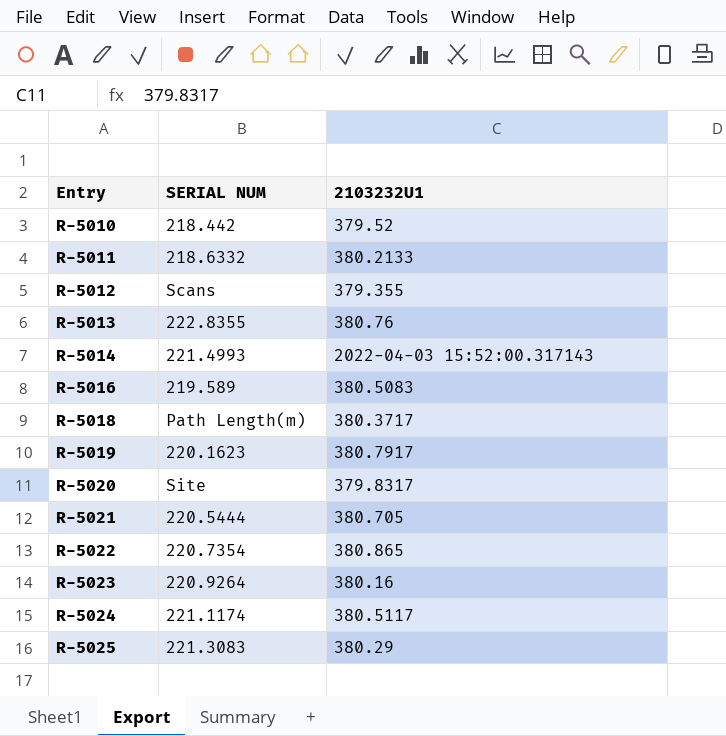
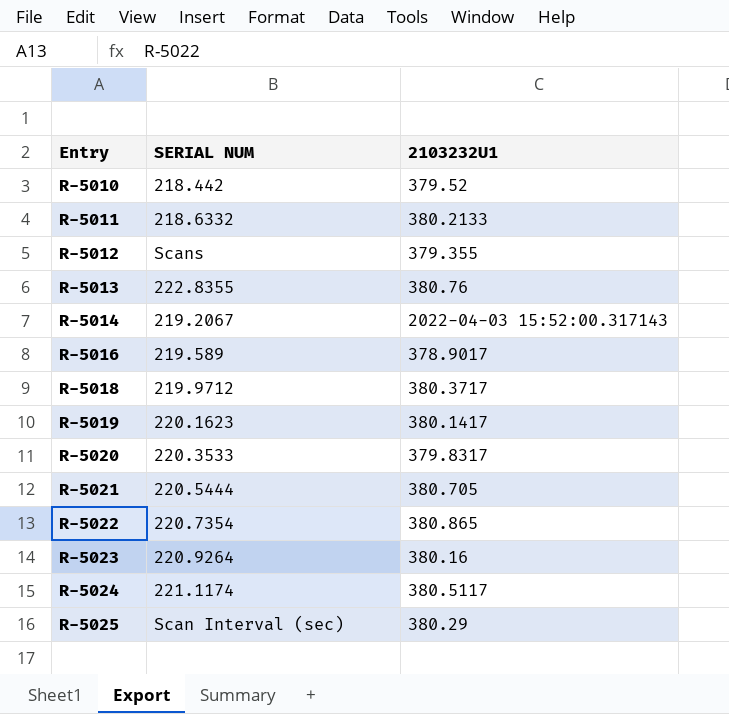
R-5014 | SERIAL NUM: 221.4993 -> 219.2067
R-5016 | 2103232U1: 380.5083 -> 378.9017
R-5018 | SERIAL NUM: Path Length(m) -> 219.9712
R-5019 | 2103232U1: 380.7917 -> 380.1417
R-5020 | SERIAL NUM: Site -> 220.3533
R-5025 | SERIAL NUM: 221.3083 -> Scan Interval (sec)

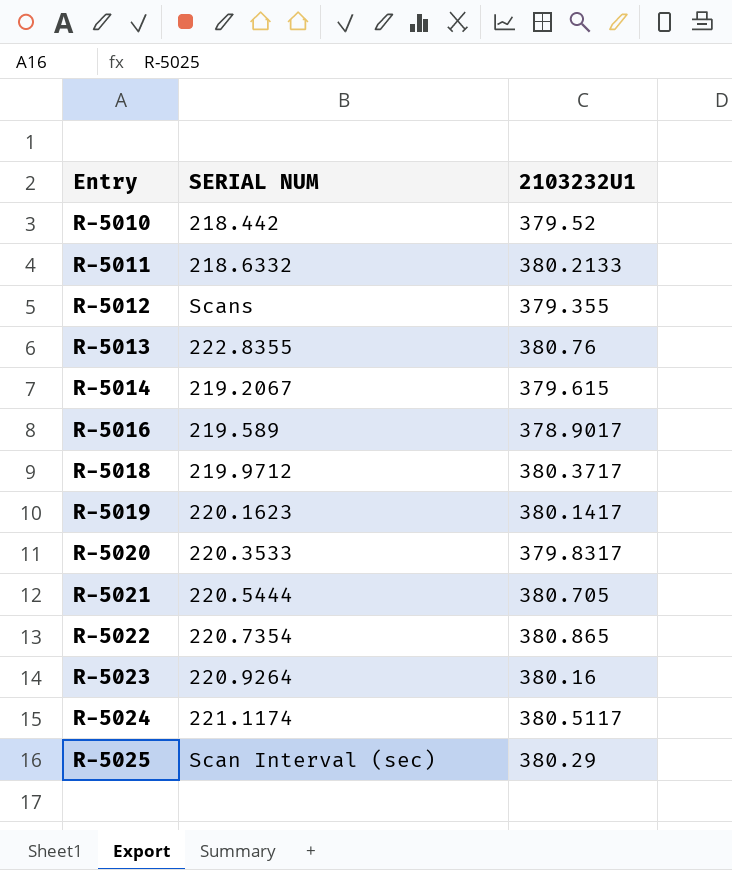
R-5014 | 2103232U1: 2022-04-03 15:52:00.317143 -> 379.615

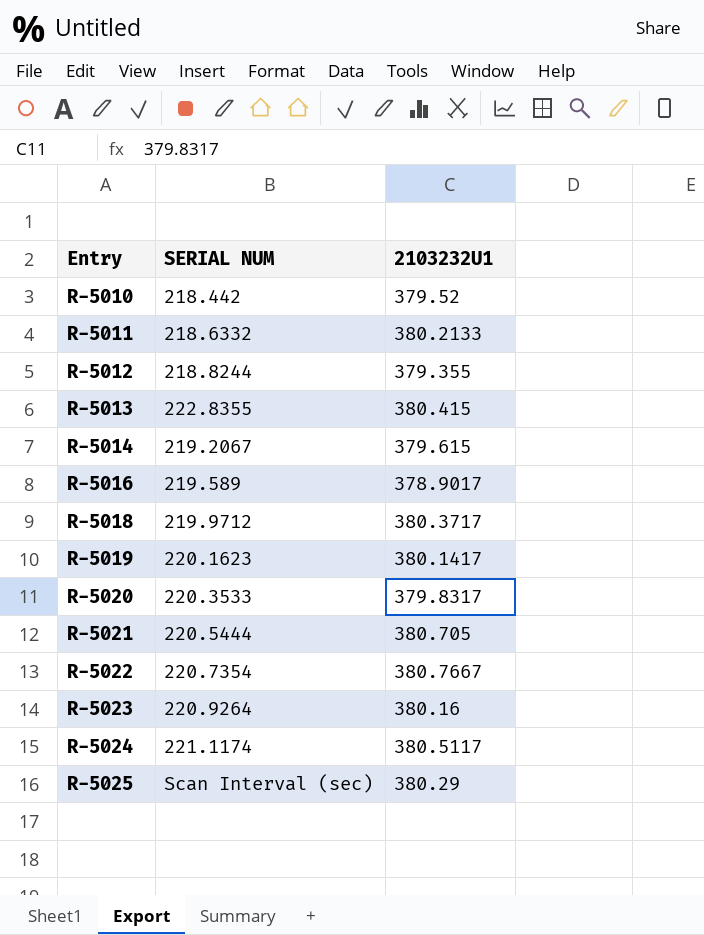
R-5012 | SERIAL NUM: Scans -> 218.8244
R-5013 | 2103232U1: 380.76 -> 380.415
R-5022 | 2103232U1: 380.865 -> 380.7667

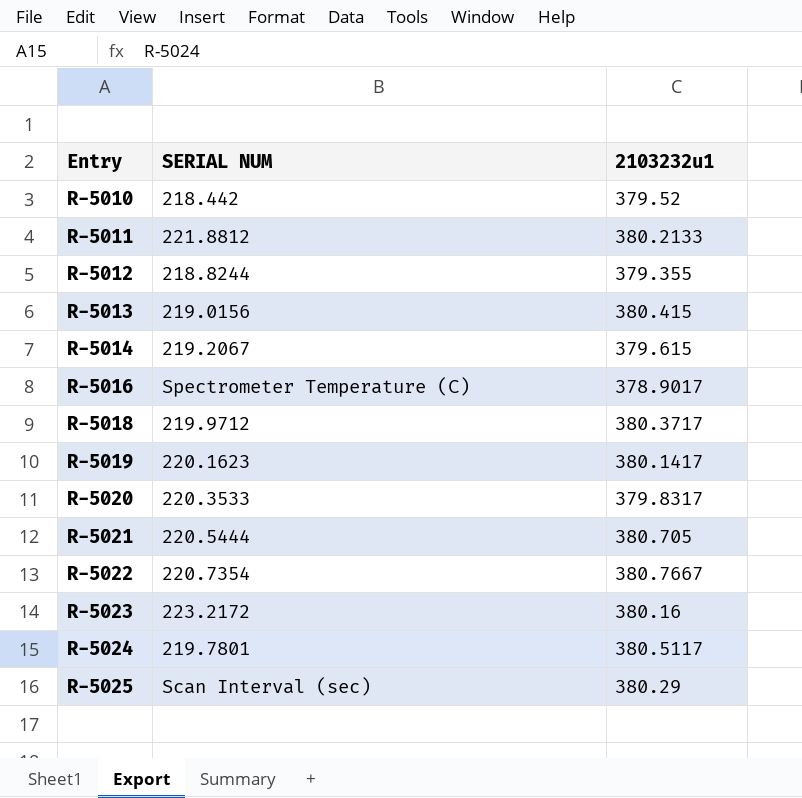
column name: 2103232U1 -> 2103232u1
R-5011 | SERIAL NUM: 218.6332 -> 221.8812
R-5013 | SERIAL NUM: 222.8355 -> 219.0156
R-5016 | SERIAL NUM: 219.589 -> Spectrometer Temperature (C)
R-5023 | SERIAL NUM: 220.9264 -> 223.2172
R-5024 | SERIAL NUM: 221.1174 -> 219.7801

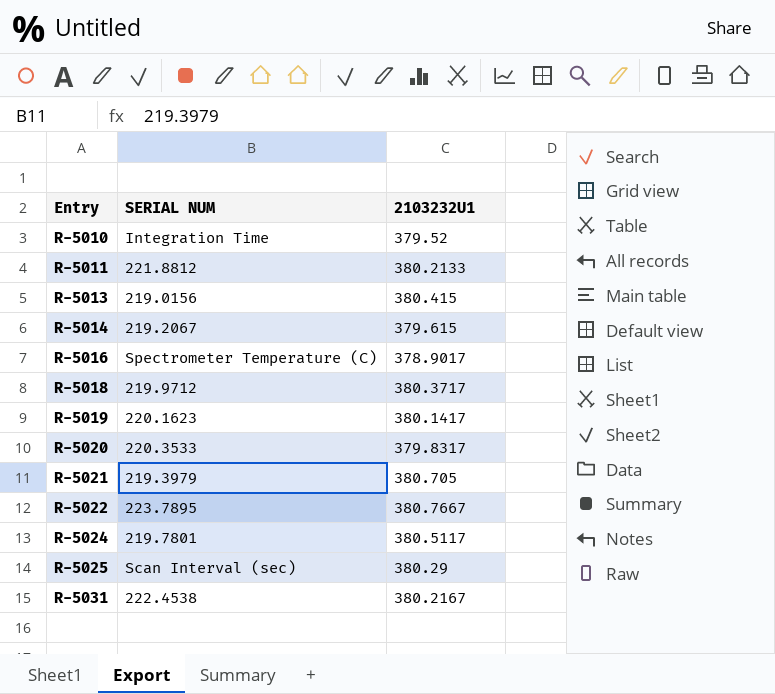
column name: 2103232u1 -> 2103232U1
row R-5012: 218.8244 | 379.355 -> none
row R-5023: 223.2172 | 380.16 -> none
R-5010 | SERIAL NUM: 218.442 -> Integration Time
R-5021 | SERIAL NUM: 220.5444 -> 219.3979
R-5022 | SERIAL NUM: 220.7354 -> 223.7895
row R-5031: none -> 222.4538 | 380.2167

